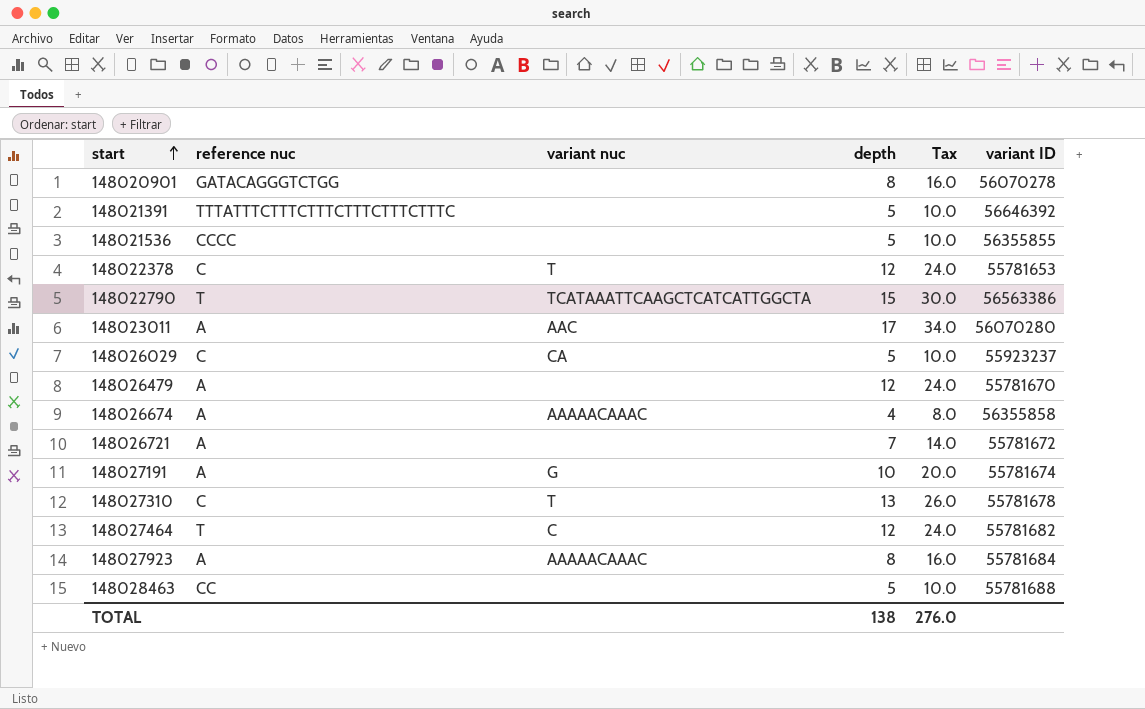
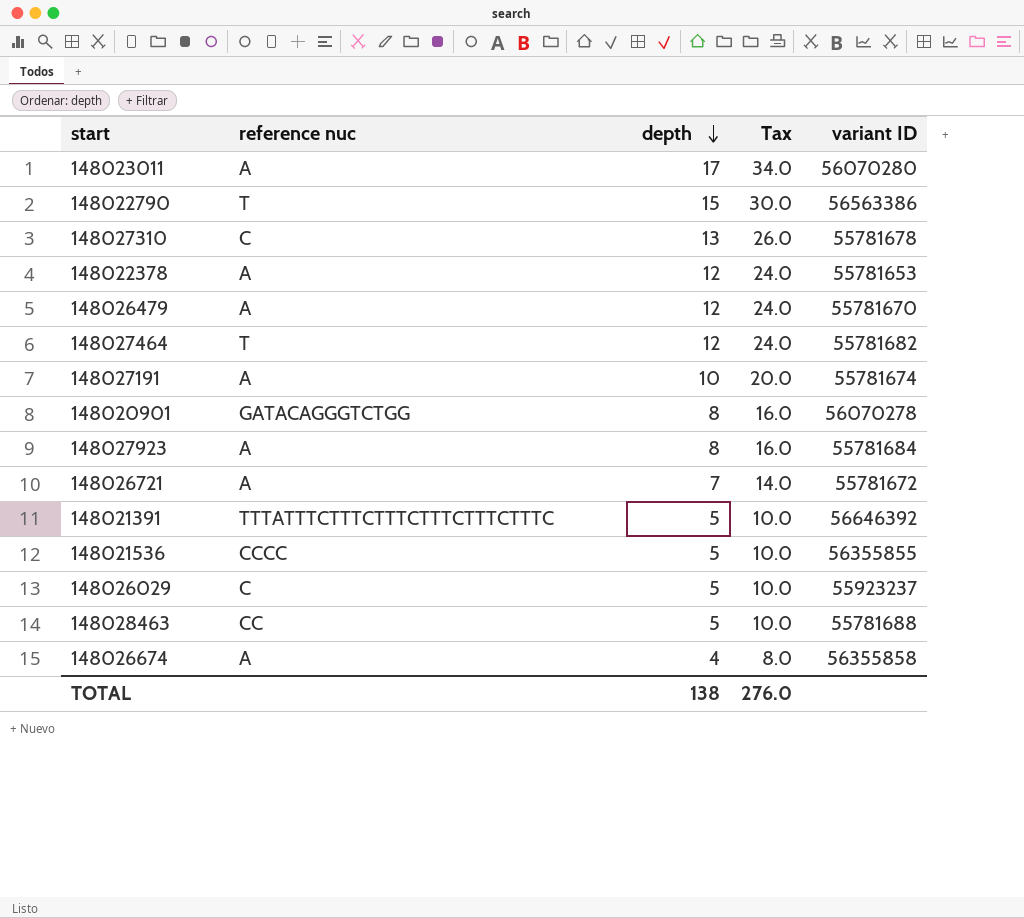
row order: start ascending -> depth descending
column variant nuc | position: 3 -> none
148022378 | reference nuc: C -> A

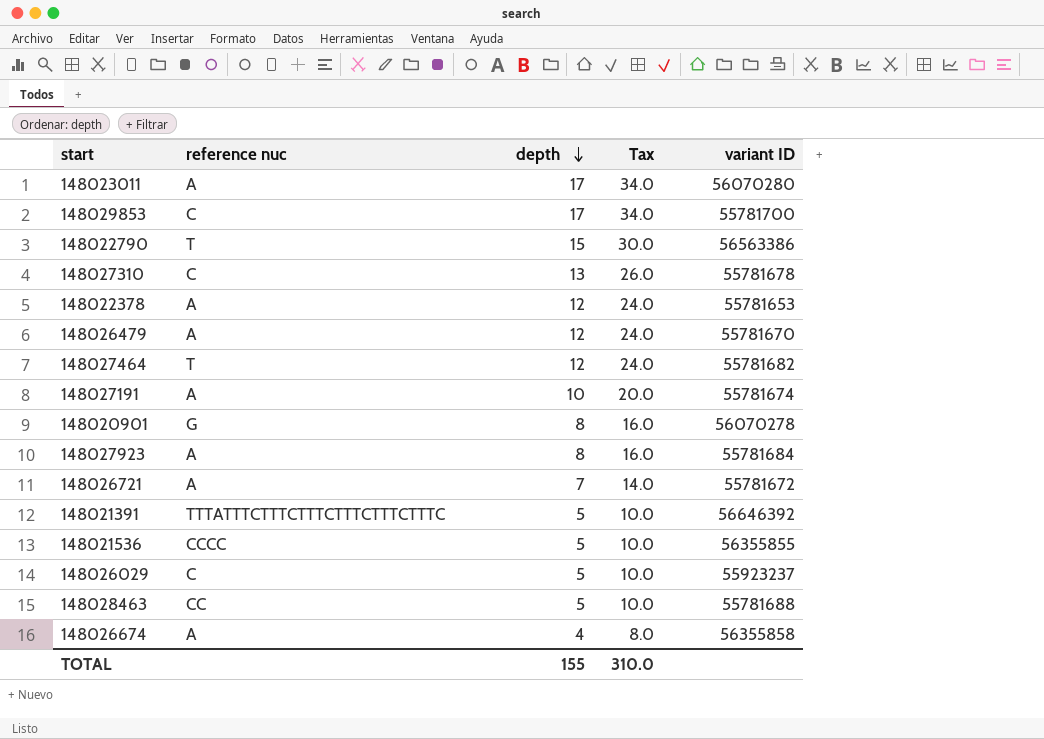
row 148029853: none -> C | 17 | 34.0 | 55781700
148020901 | reference nuc: GATACAGGGTCTGG -> G
TOTAL | depth: 138 -> 155
TOTAL | Tax: 276.0 -> 310.0

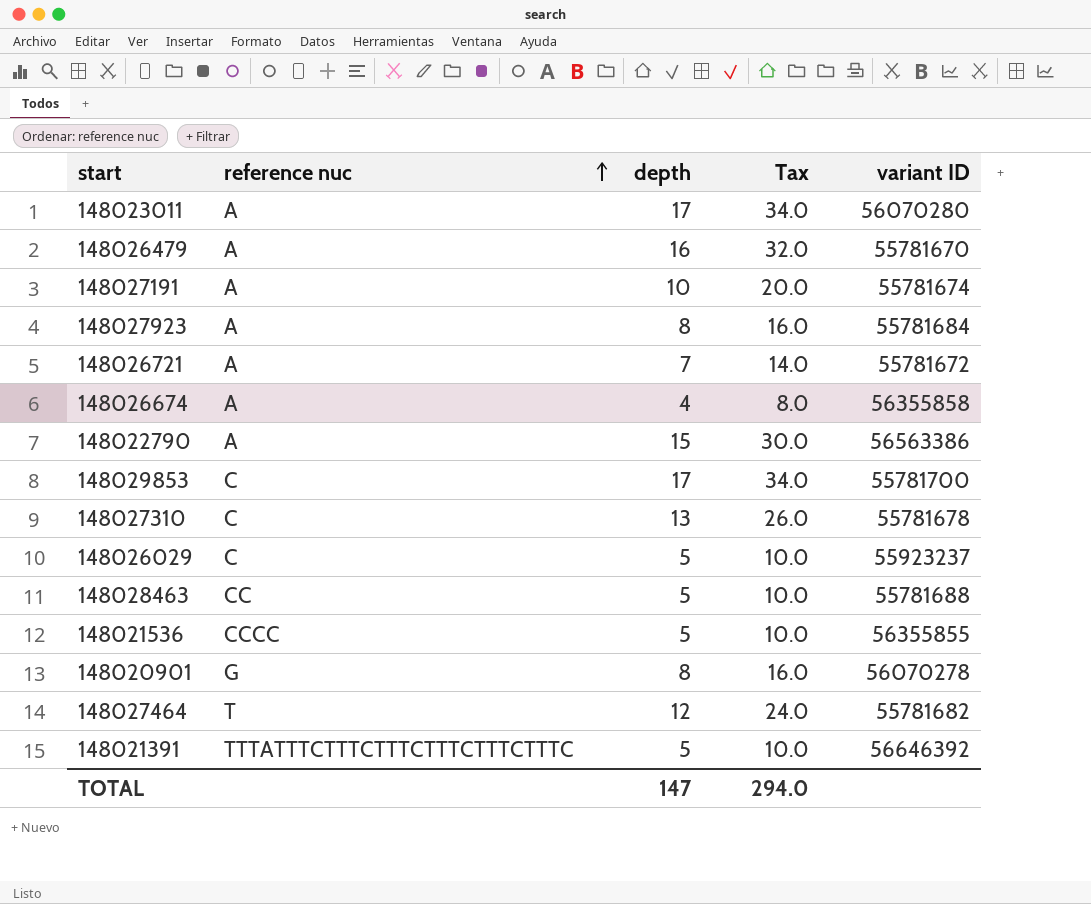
row order: depth descending -> reference nuc ascending
row 148022378: A | 12 | 24.0 | 55781653 -> none
148026479 | depth: 12 -> 16
148026479 | Tax: 24.0 -> 32.0
148022790 | reference nuc: T -> A
TOTAL | depth: 155 -> 147
TOTAL | Tax: 310.0 -> 294.0

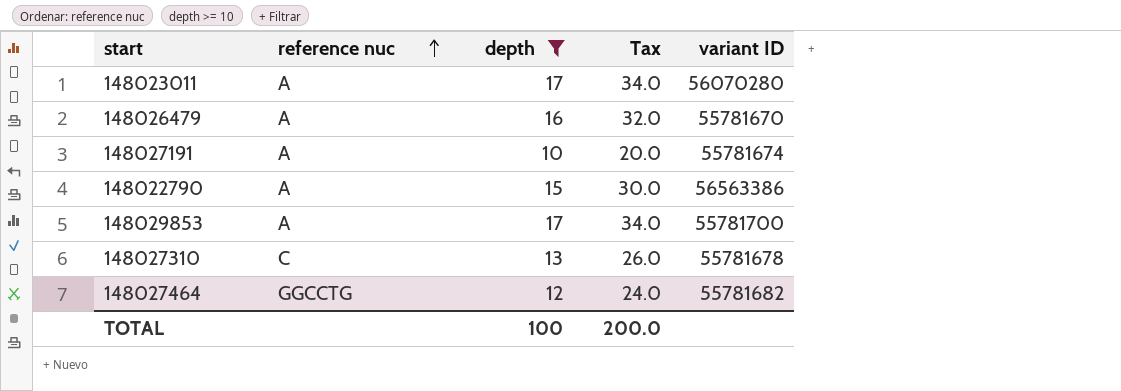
filter: none -> depth >= 10
148029853 | reference nuc: C -> A
148027464 | reference nuc: T -> GGCCTG
TOTAL | depth: 147 -> 100
TOTAL | Tax: 294.0 -> 200.0

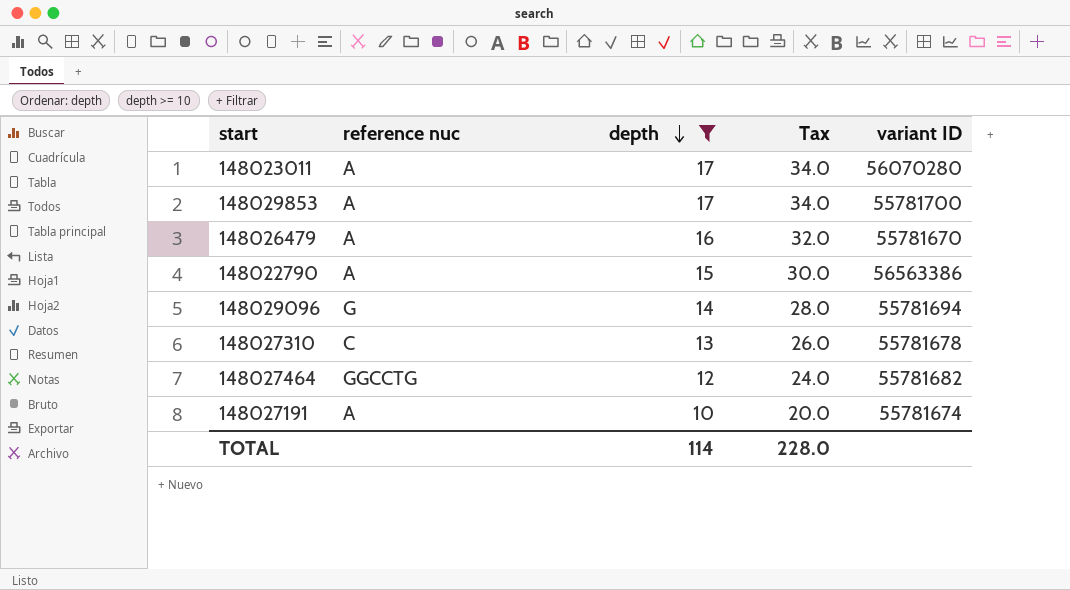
row order: reference nuc ascending -> depth descending
row 148029096: none -> G | 14 | 28.0 | 55781694
TOTAL | depth: 100 -> 114
TOTAL | Tax: 200.0 -> 228.0

